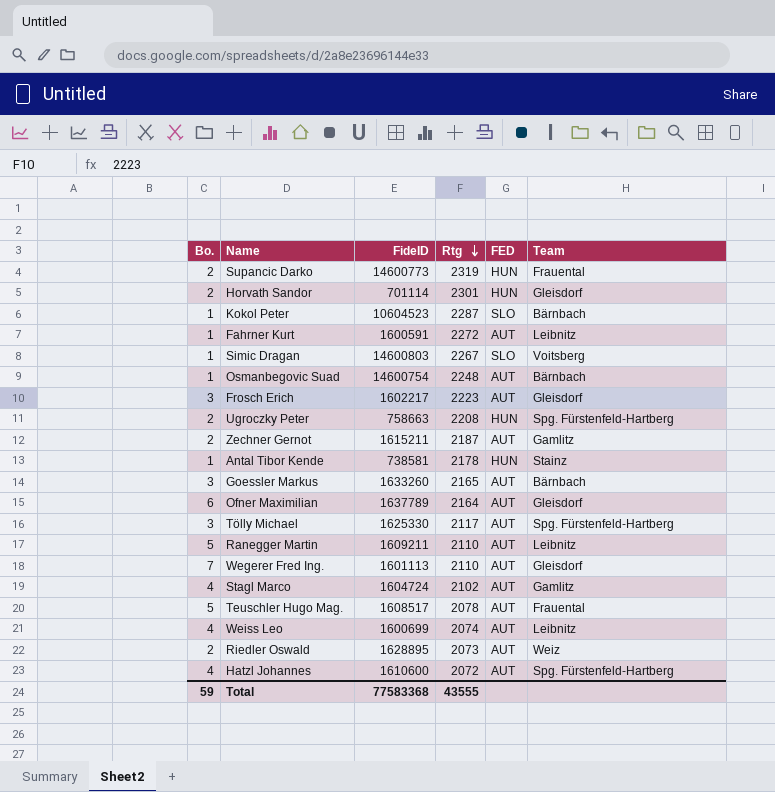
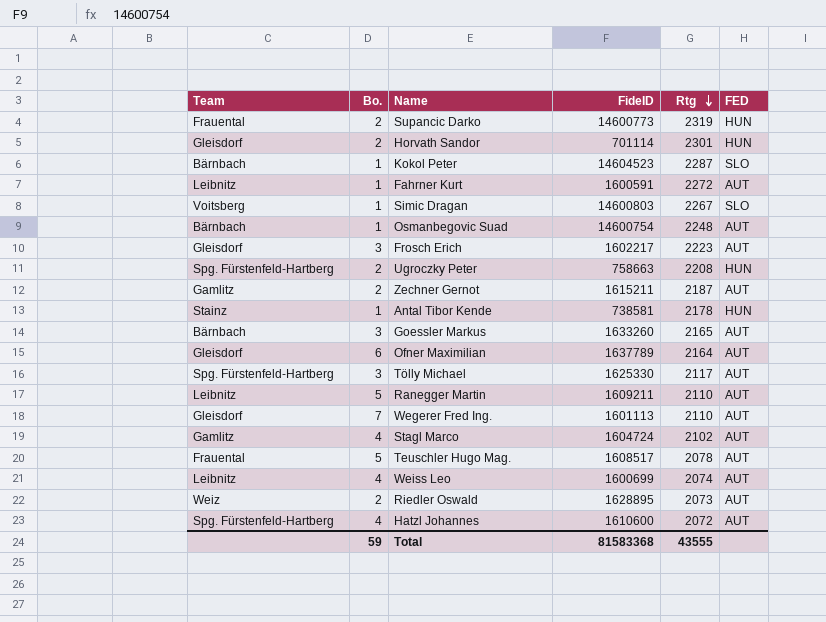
column Team | position: 6 -> 1
Kokol Peter | FideID: 10604523 -> 14604523
Total | FideID: 77583368 -> 81583368

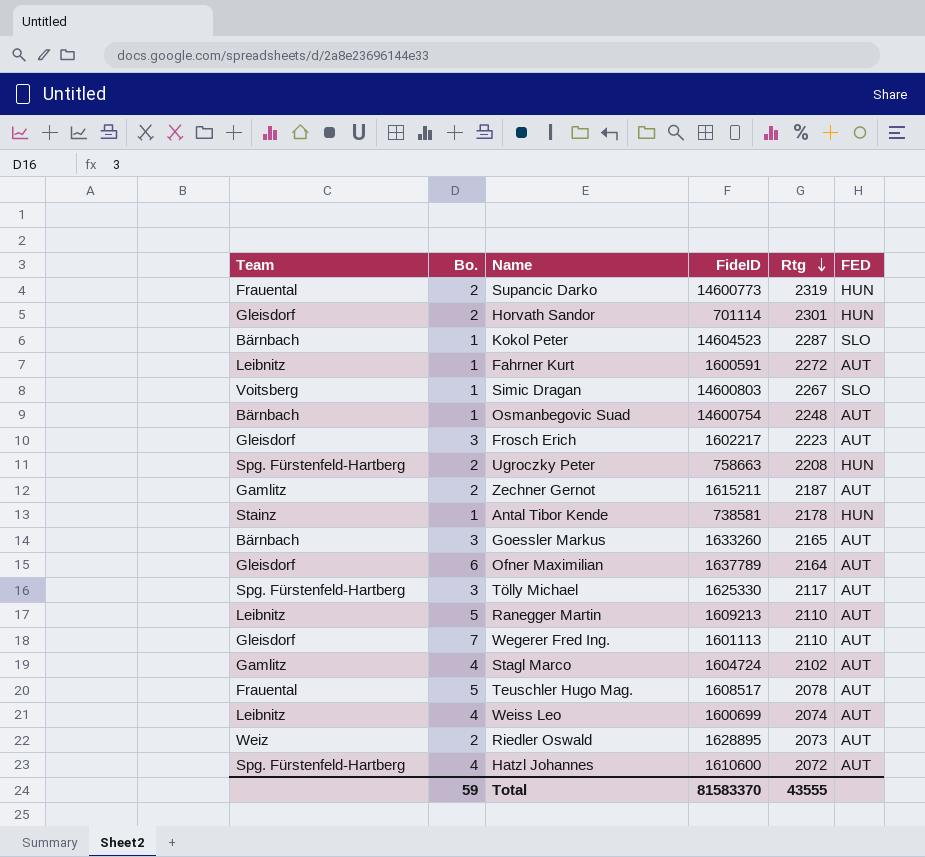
Ranegger Martin | FideID: 1609211 -> 1609213
Total | FideID: 81583368 -> 81583370

